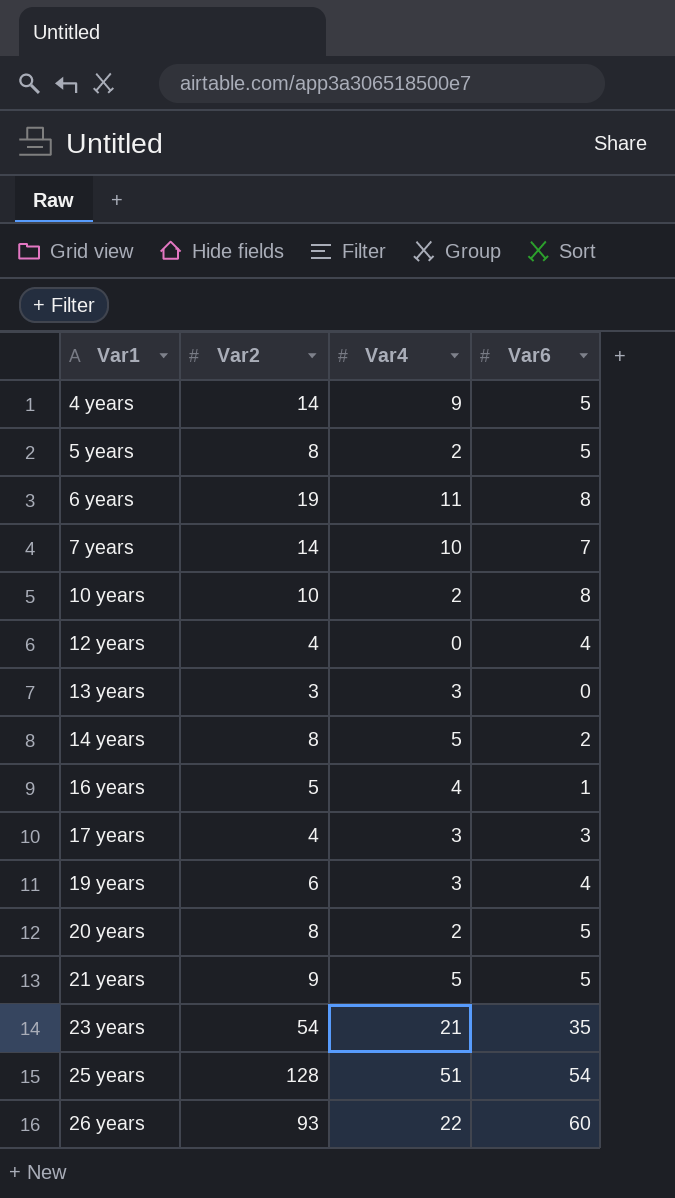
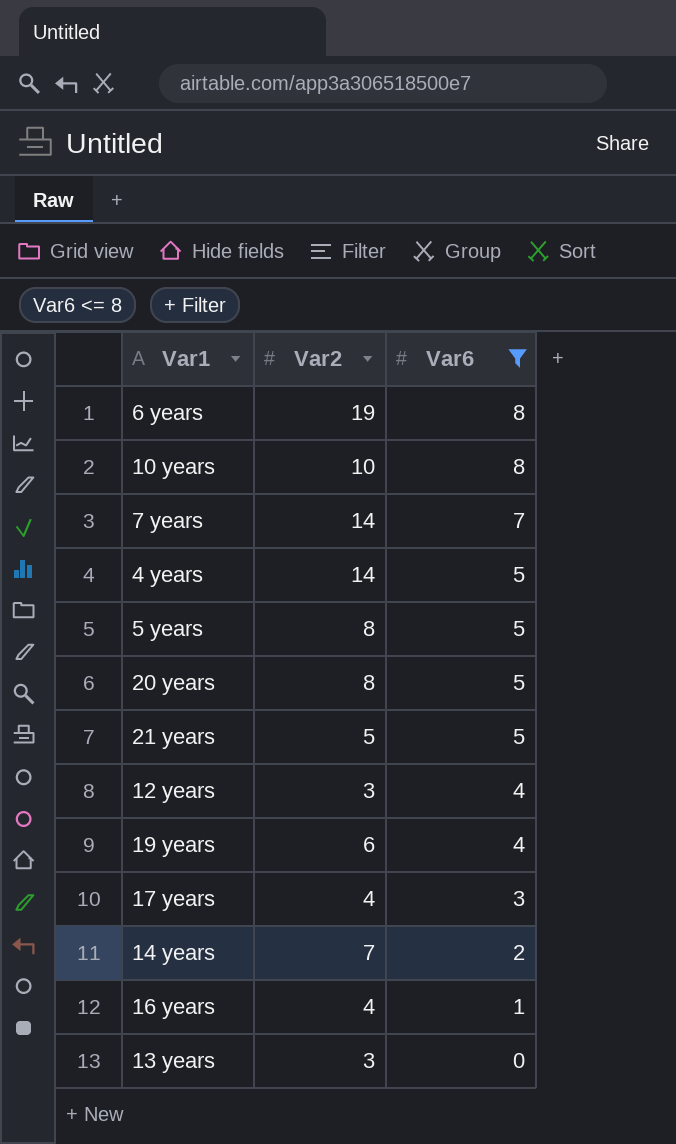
filter: none -> Var6 <= 8
row order: Var1 ascending -> Var6 descending
column Var4 | position: 3 -> none
21 years | Var2: 9 -> 5
12 years | Var2: 4 -> 3
14 years | Var2: 8 -> 7
16 years | Var2: 5 -> 4

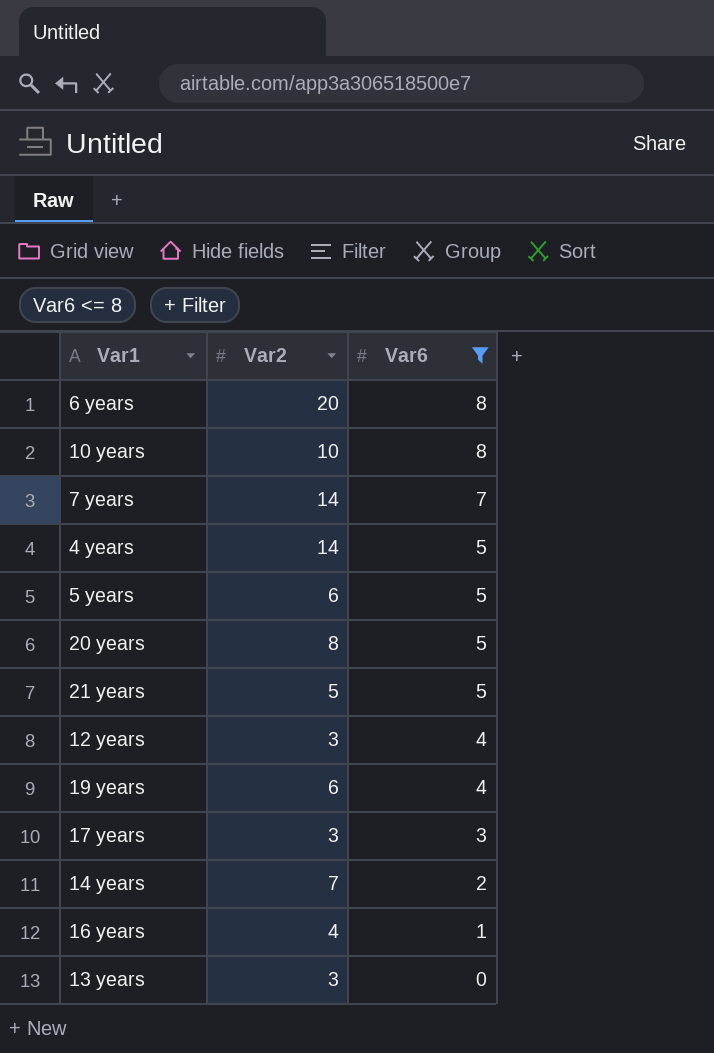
6 years | Var2: 19 -> 20
5 years | Var2: 8 -> 6
17 years | Var2: 4 -> 3

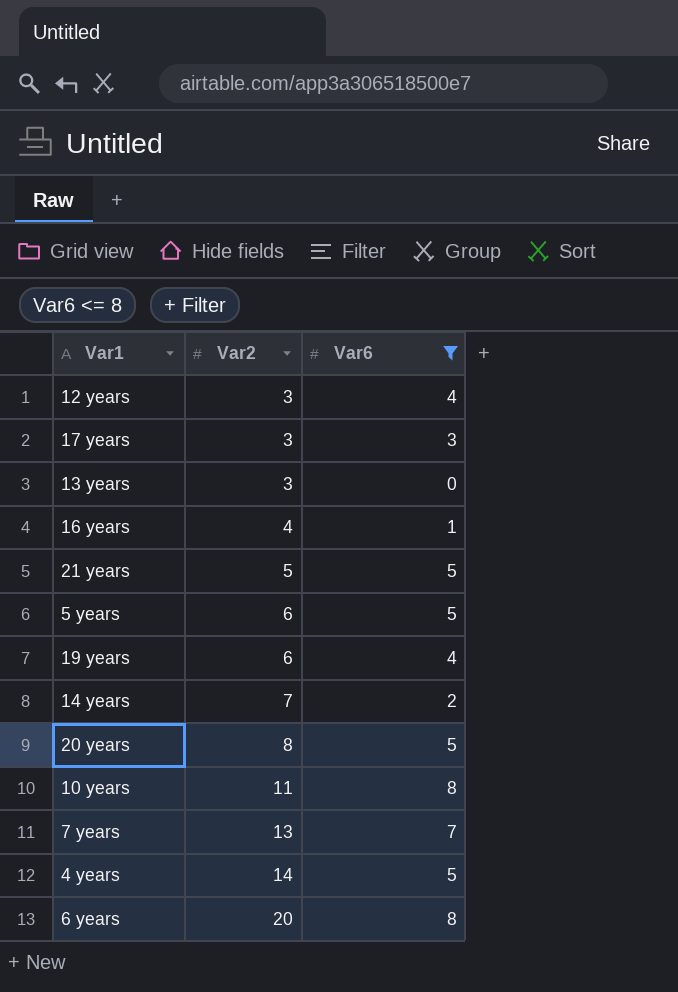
row order: Var6 descending -> Var2 ascending
10 years | Var2: 10 -> 11
7 years | Var2: 14 -> 13

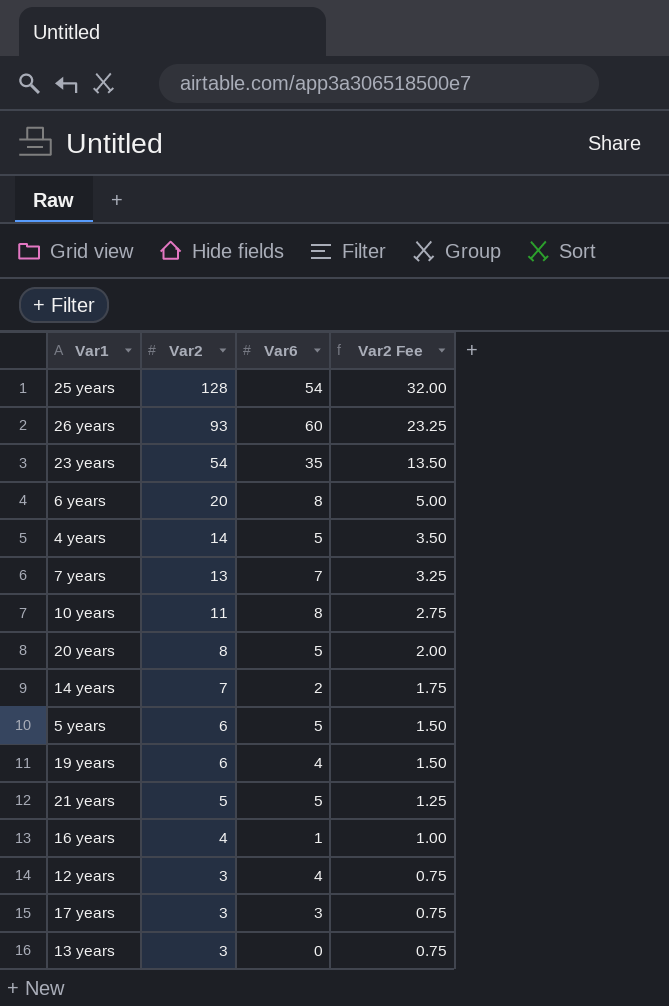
filter: Var6 <= 8 -> none
row order: Var2 ascending -> Var2 descending
column Var2 Fee | formula: none -> [Var2] * 0.25

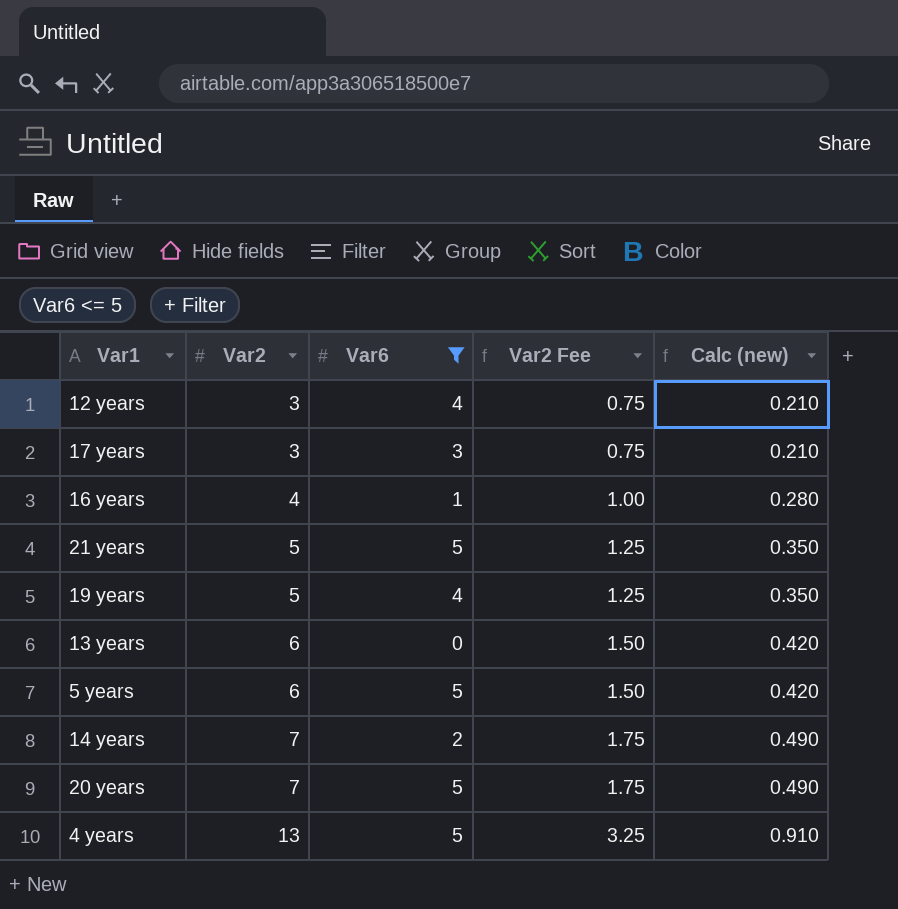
filter: none -> Var6 <= 5
row order: Var2 descending -> Var2 ascending
column Calc (new) | formula: none -> [Var2] * 0.07
19 years | Var2: 6 -> 5
19 years | Var2 Fee: 1.50 -> 1.25
13 years | Var2: 3 -> 6
13 years | Var2 Fee: 0.75 -> 1.50
20 years | Var2: 8 -> 7
20 years | Var2 Fee: 2.00 -> 1.75
4 years | Var2: 14 -> 13
4 years | Var2 Fee: 3.50 -> 3.25

